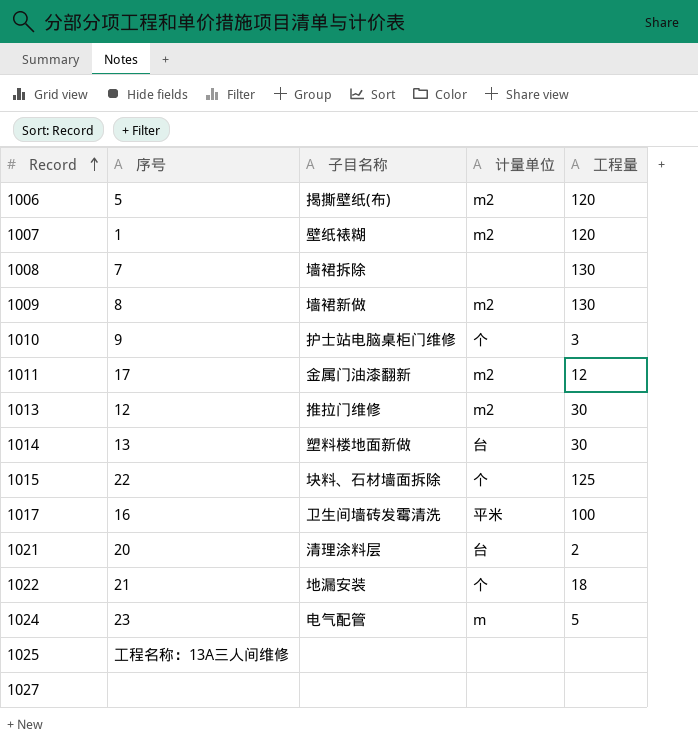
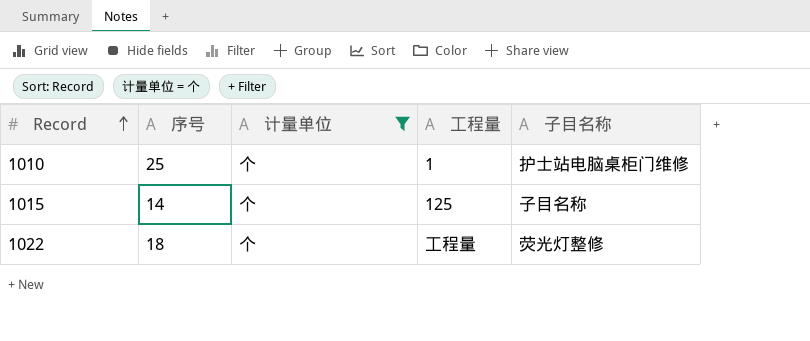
filter: none -> 计量单位 = 个
column 子目名称 | position: 3 -> 5
1010 | 序号: 9 -> 25
1010 | 工程量: 3 -> 1
1015 | 序号: 22 -> 14
1015 | 子目名称: 块料、石材墙面拆除 -> 子目名称
1022 | 序号: 21 -> 18
1022 | 工程量: 18 -> 工程量
1022 | 子目名称: 地漏安装 -> 荧光灯整修

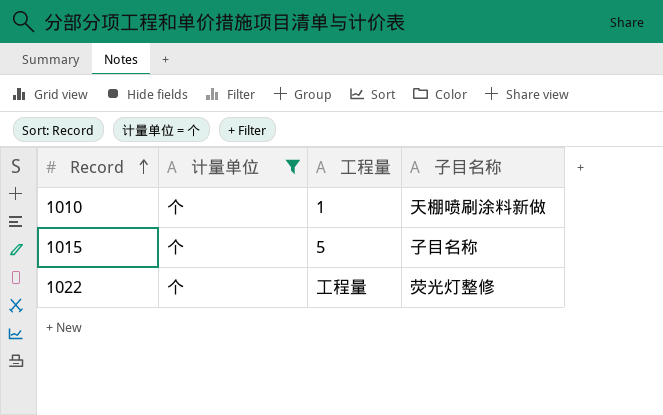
column 序号 | position: 2 -> none
1010 | 子目名称: 护士站电脑桌柜门维修 -> 天棚喷刷涂料新做
1015 | 工程量: 125 -> 5

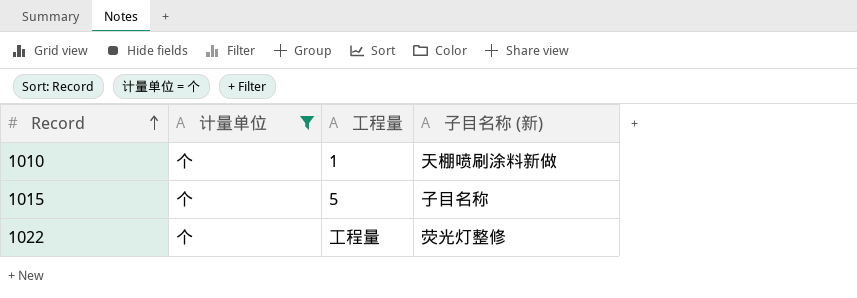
column name: 子目名称 -> 子目名称 (新)

